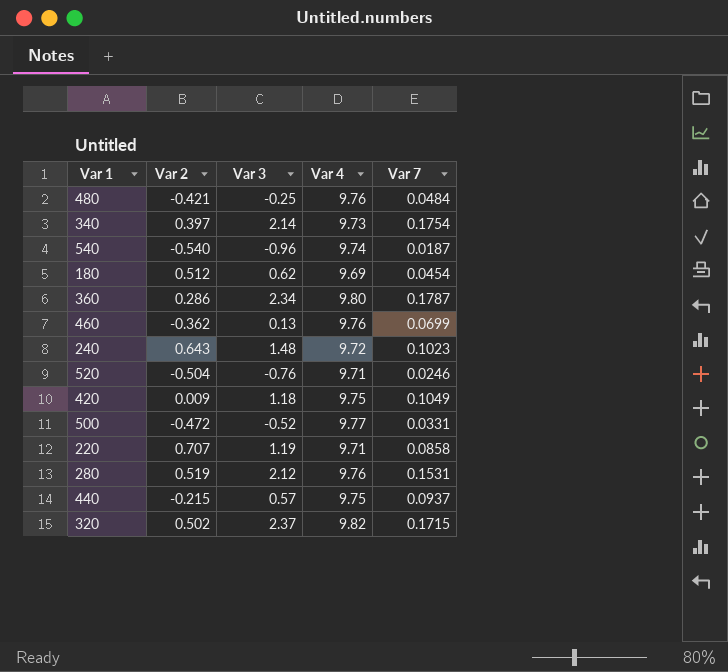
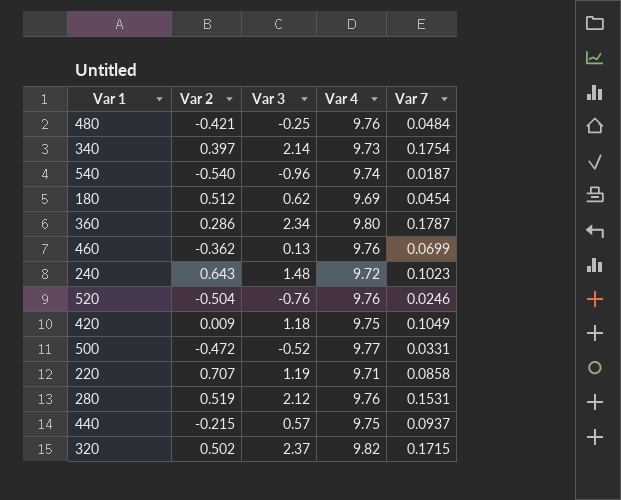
520 | Var 4: 9.71 -> 9.76

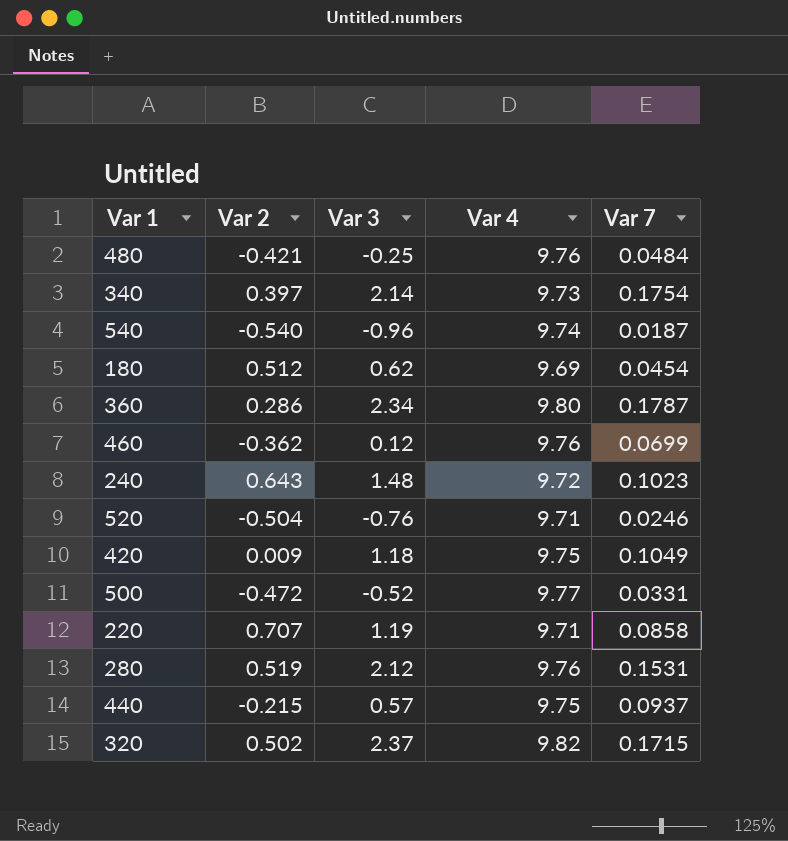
460 | Var 3: 0.13 -> 0.12
520 | Var 4: 9.76 -> 9.71

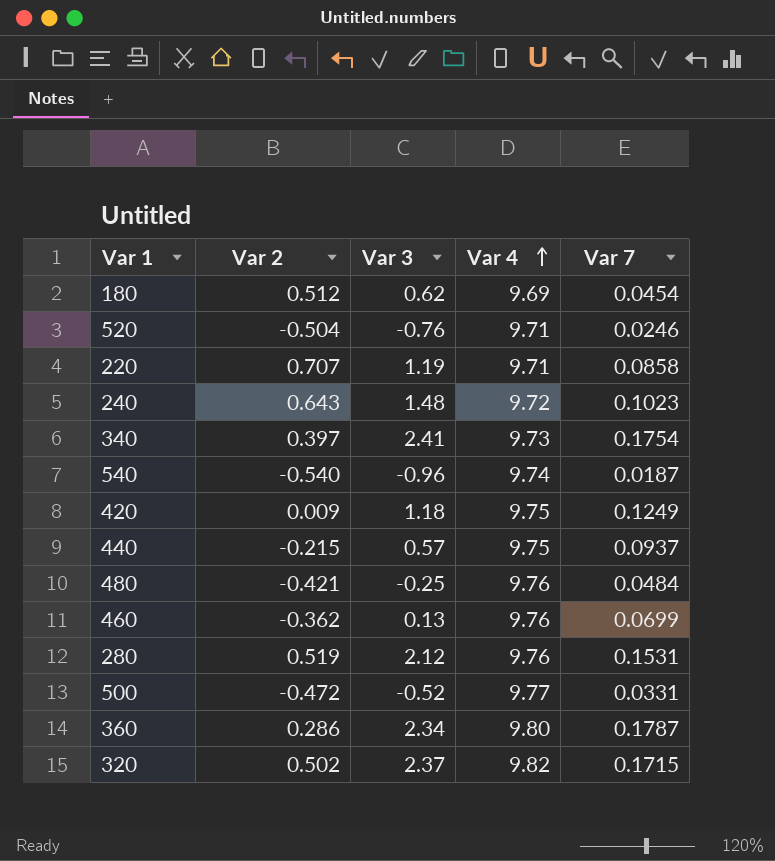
row order: none -> Var 4 ascending
340 | Var 3: 2.14 -> 2.41
420 | Var 7: 0.1049 -> 0.1249
460 | Var 3: 0.12 -> 0.13

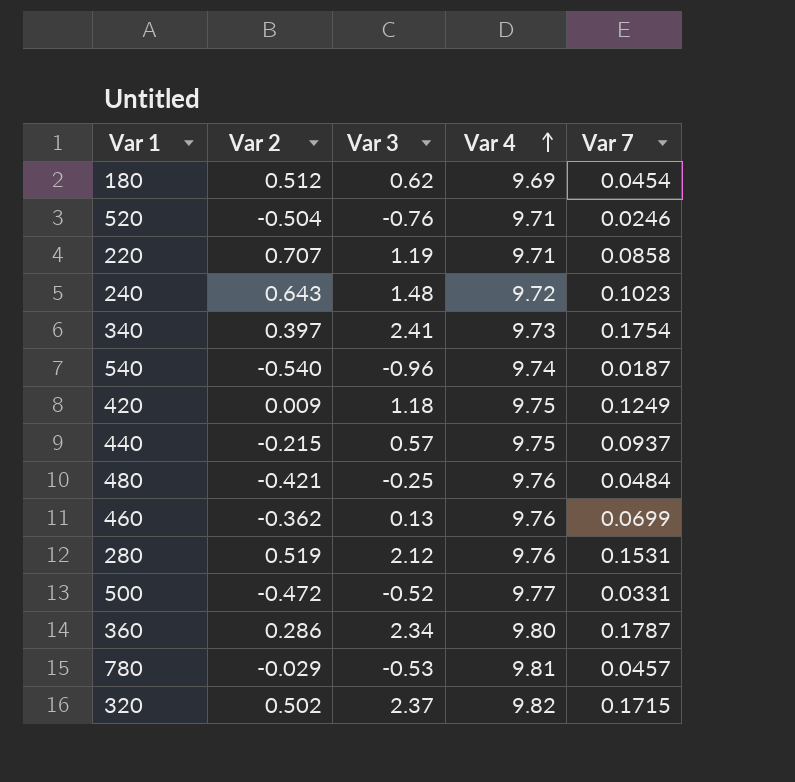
row 780: none -> -0.029 | -0.53 | 9.81 | 0.0457

